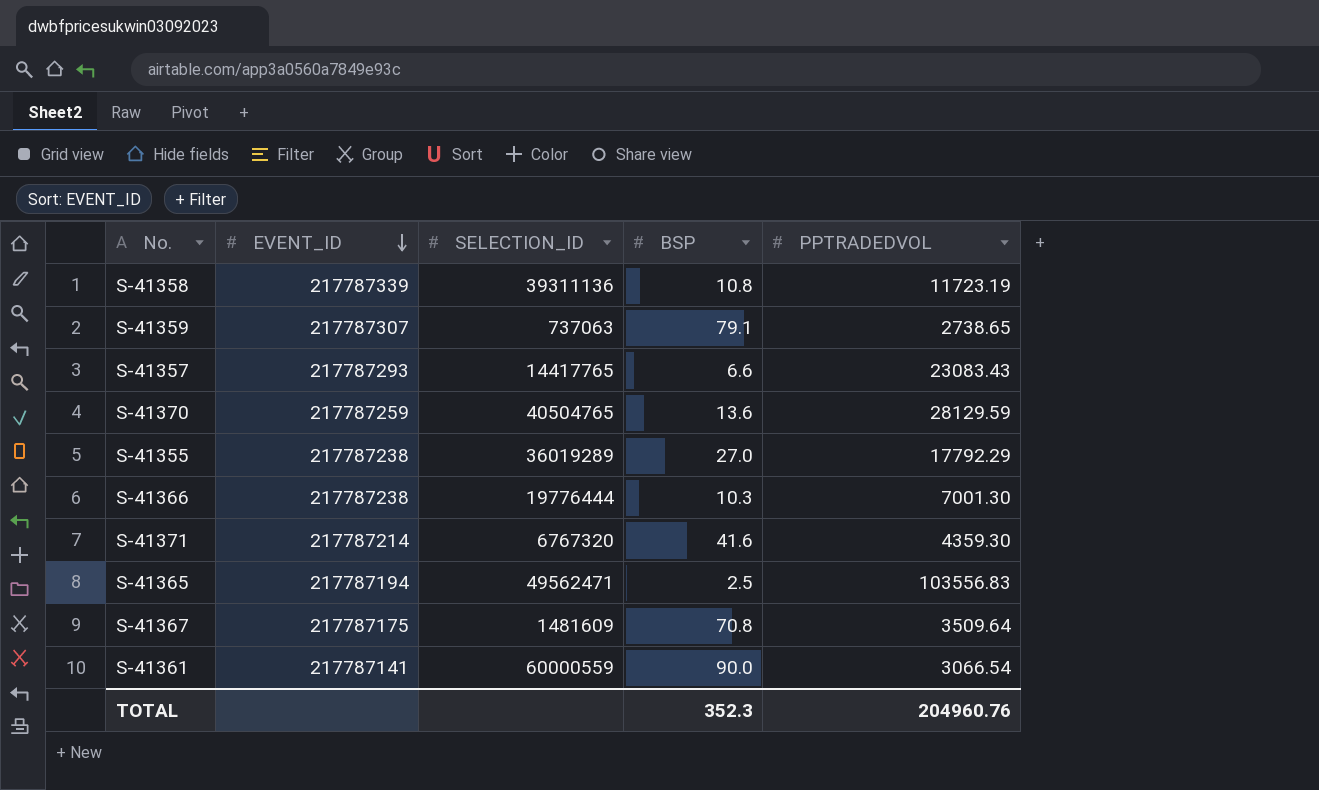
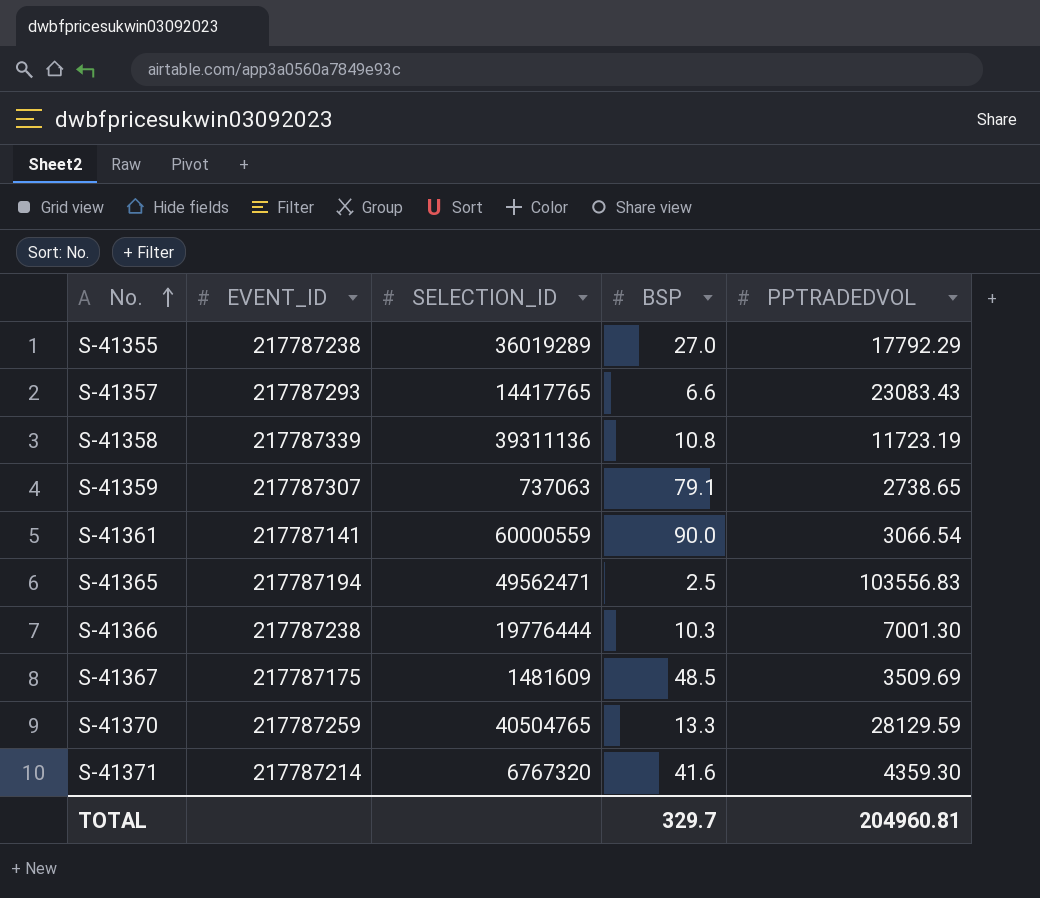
row order: EVENT_ID descending -> No. ascending
S-41367 | BSP: 70.8 -> 48.5
S-41367 | PPTRADEDVOL: 3509.64 -> 3509.69
S-41370 | BSP: 13.6 -> 13.3
TOTAL | BSP: 352.3 -> 329.7
TOTAL | PPTRADEDVOL: 204960.76 -> 204960.81

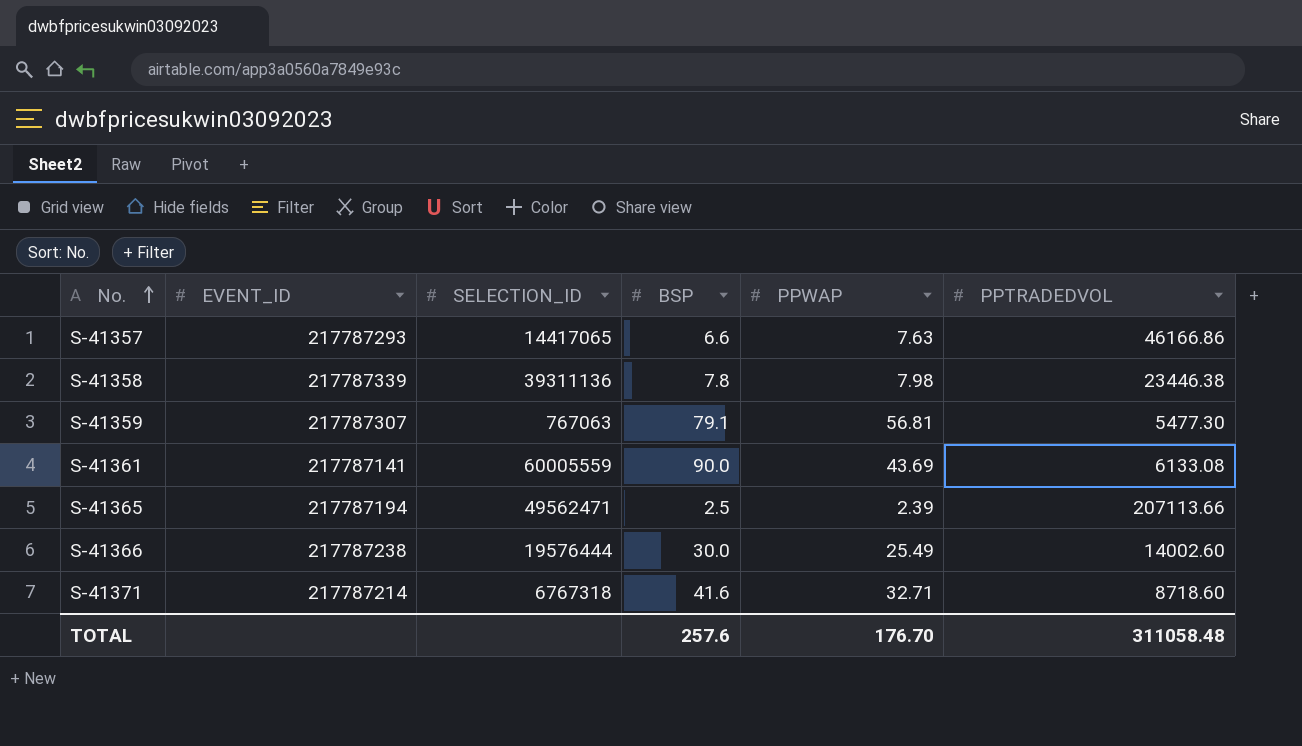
column PPWAP | position: none -> 5
row S-41355: 217787238 | 36019289 | 27.0 | 17792.29 -> none
row S-41367: 217787175 | 1481609 | 48.5 | 3509.69 -> none
row S-41370: 217787259 | 40504765 | 13.3 | 28129.59 -> none
S-41357 | SELECTION_ID: 14417765 -> 14417065
S-41357 | PPTRADEDVOL: 23083.43 -> 46166.86
S-41358 | BSP: 10.8 -> 7.8
S-41358 | PPTRADEDVOL: 11723.19 -> 23446.38
S-41359 | SELECTION_ID: 737063 -> 767063
S-41359 | PPTRADEDVOL: 2738.65 -> 5477.30
S-41361 | SELECTION_ID: 60000559 -> 60005559
S-41361 | PPTRADEDVOL: 3066.54 -> 6133.08
S-41365 | PPTRADEDVOL: 103556.83 -> 207113.66
S-41366 | SELECTION_ID: 19776444 -> 19576444
S-41366 | BSP: 10.3 -> 30.0
S-41366 | PPTRADEDVOL: 7001.30 -> 14002.60
S-41371 | SELECTION_ID: 6767320 -> 6767318
S-41371 | PPTRADEDVOL: 4359.30 -> 8718.60
TOTAL | BSP: 329.7 -> 257.6
TOTAL | PPTRADEDVOL: 204960.81 -> 311058.48

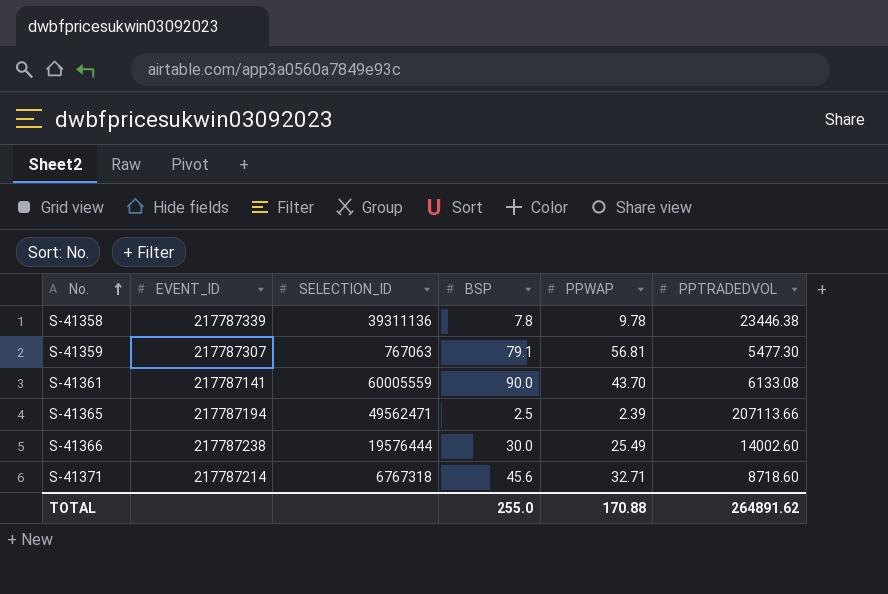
row S-41357: 217787293 | 14417065 | 6.6 | 7.63 | 46166.86 -> none
S-41358 | PPWAP: 7.98 -> 9.78
S-41361 | PPWAP: 43.69 -> 43.70
S-41371 | BSP: 41.6 -> 45.6
TOTAL | BSP: 257.6 -> 255.0
TOTAL | PPWAP: 176.70 -> 170.88
TOTAL | PPTRADEDVOL: 311058.48 -> 264891.62

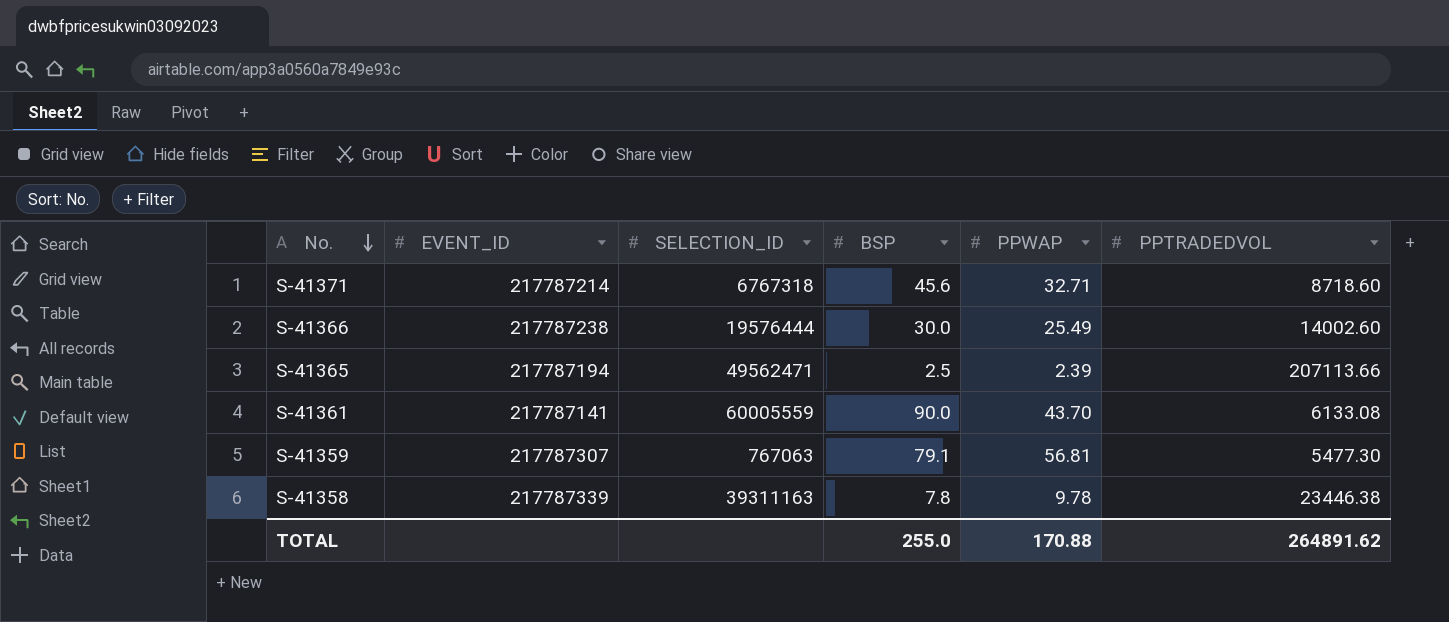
row order: No. ascending -> No. descending
S-41358 | SELECTION_ID: 39311136 -> 39311163

